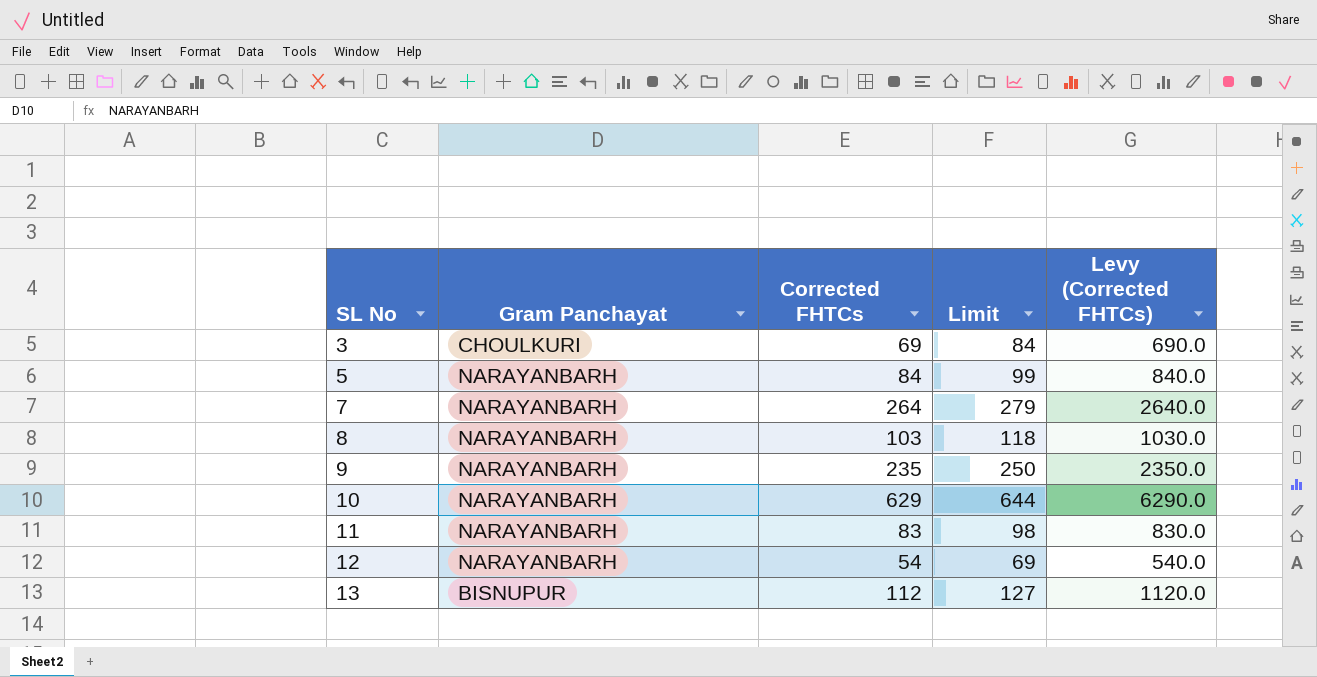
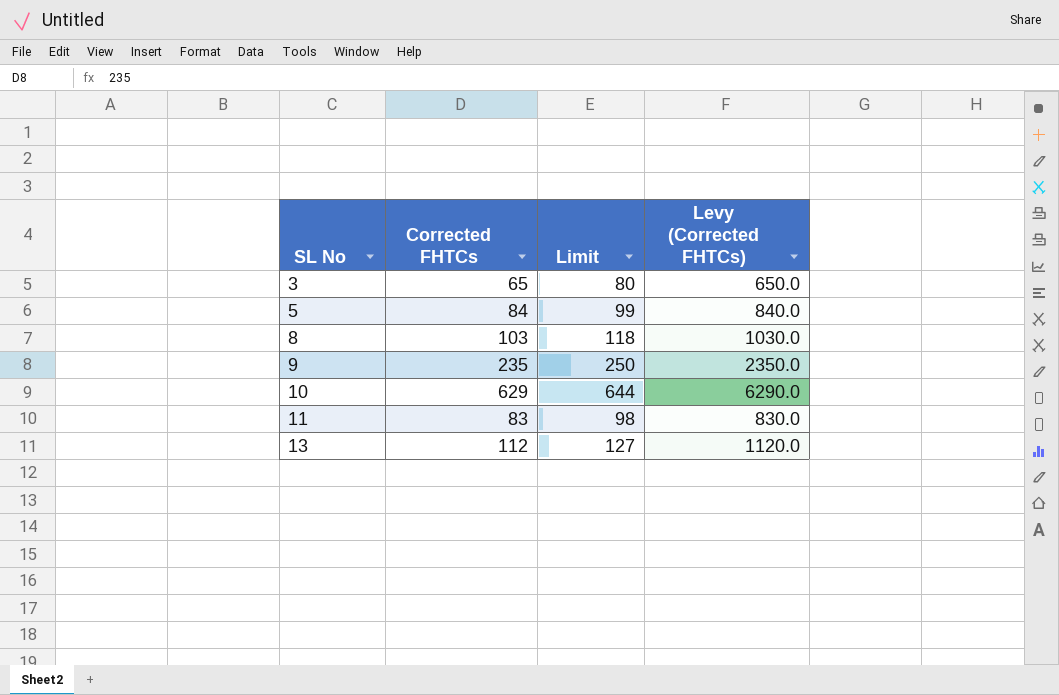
column Gram Panchayat | position: 2 -> none
row 7: NARAYANBARH | 264 | 279 | 2640.0 -> none
row 12: NARAYANBARH | 54 | 69 | 540.0 -> none
3 | Corrected FHTCs: 69 -> 65
3 | Limit: 84 -> 80
3 | Levy (Corrected FHTCs): 690.0 -> 650.0

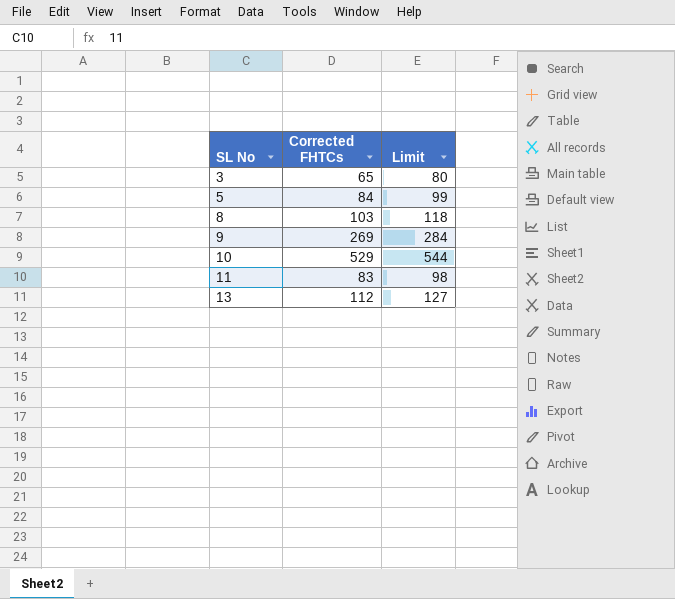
column Levy (Corrected FHTCs) | formula: [Corrected FHTCs] * 10 -> none
9 | Corrected FHTCs: 235 -> 269
9 | Limit: 250 -> 284
10 | Corrected FHTCs: 629 -> 529
10 | Limit: 644 -> 544

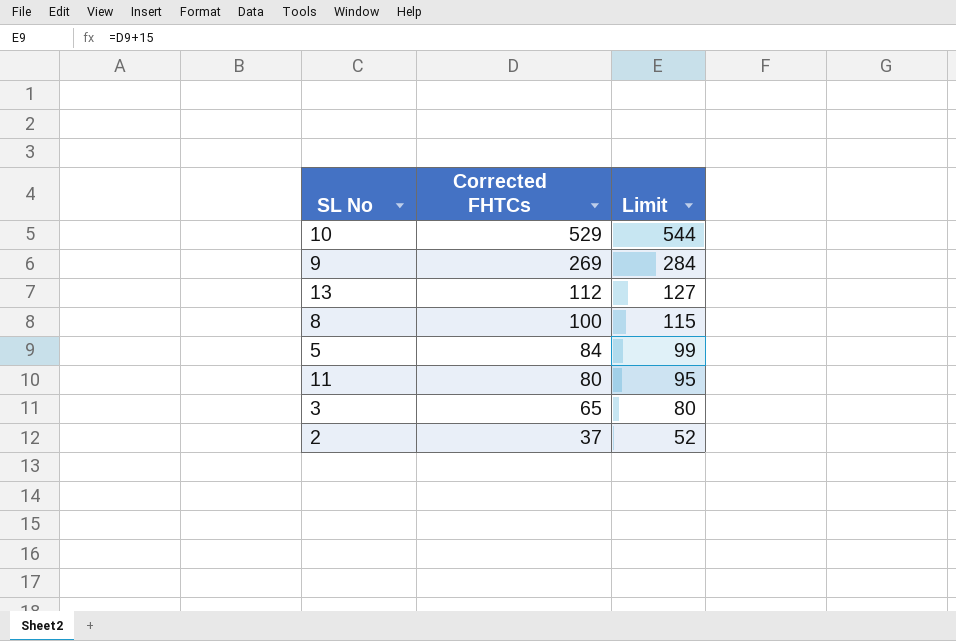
row order: SL No ascending -> Corrected FHTCs descending
8 | Corrected FHTCs: 103 -> 100
8 | Limit: 118 -> 115
11 | Corrected FHTCs: 83 -> 80
11 | Limit: 98 -> 95
row 2: none -> 37 | 52

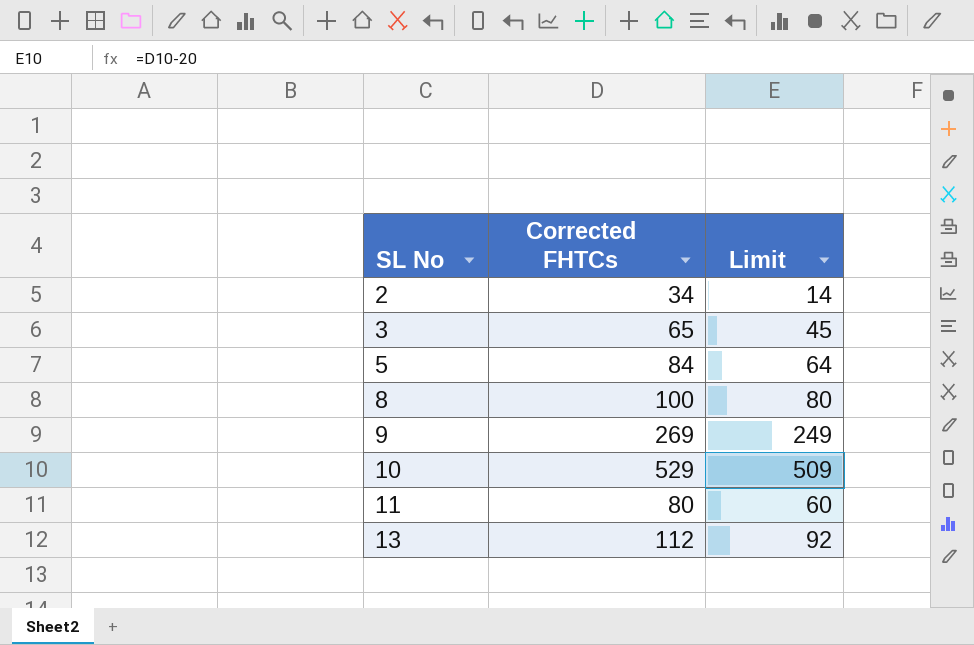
row order: Corrected FHTCs descending -> SL No ascending
column Limit | formula: [Corrected FHTCs] + 15 -> [Corrected FHTCs] - 20
2 | Corrected FHTCs: 37 -> 34

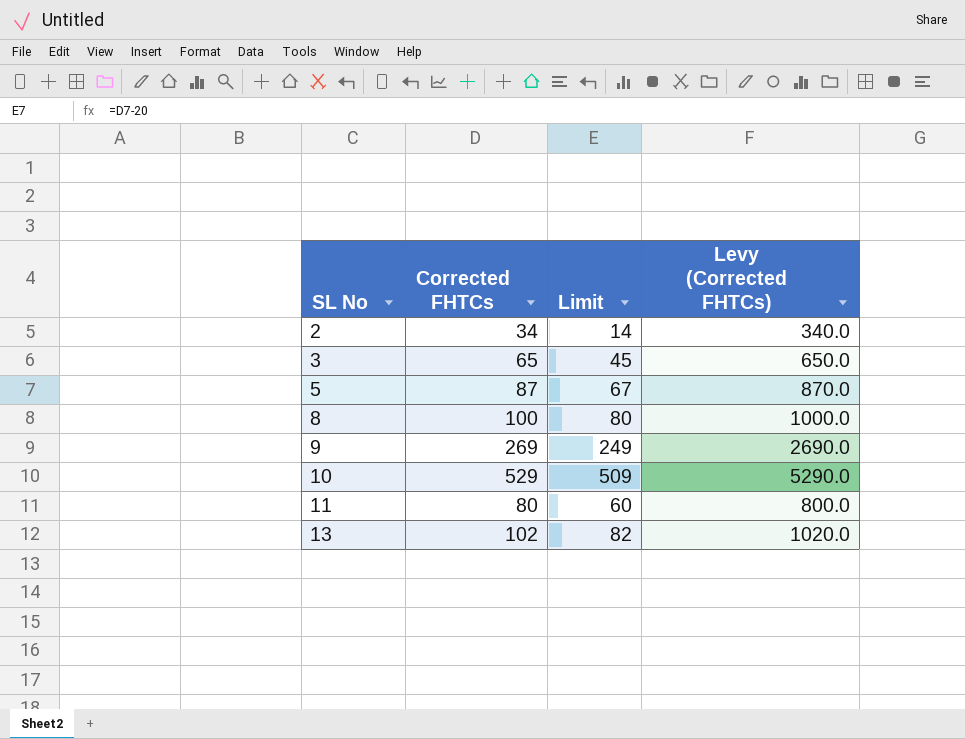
column Levy (Corrected FHTCs) | formula: none -> [Corrected FHTCs] * 10
5 | Corrected FHTCs: 84 -> 87
5 | Limit: 64 -> 67
13 | Corrected FHTCs: 112 -> 102
13 | Limit: 92 -> 82

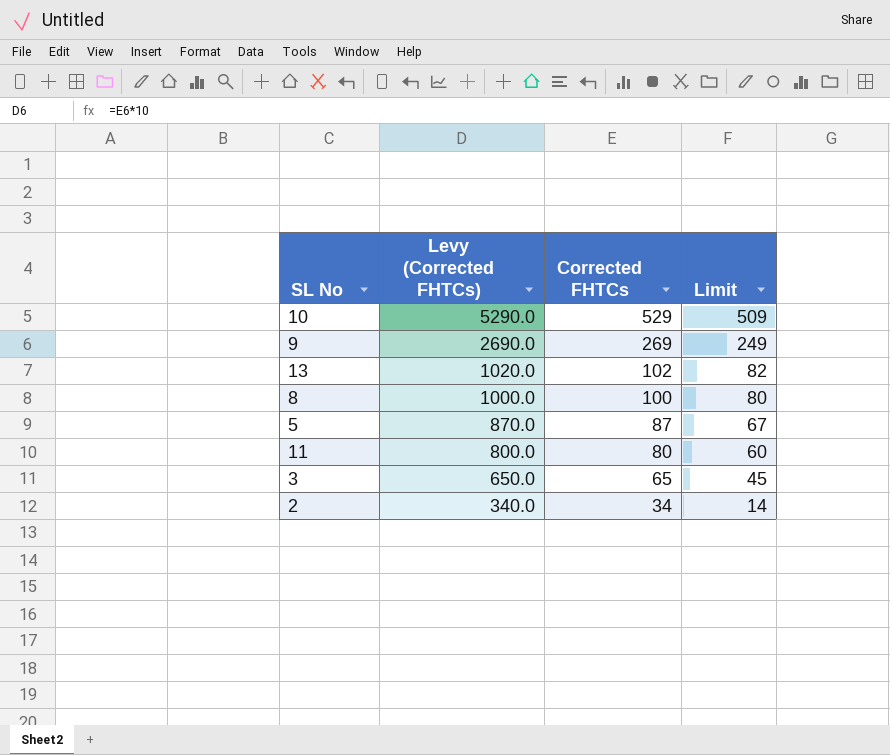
row order: SL No ascending -> Levy (Corrected FHTCs) descending
column Levy (Corrected FHTCs) | position: 4 -> 2

